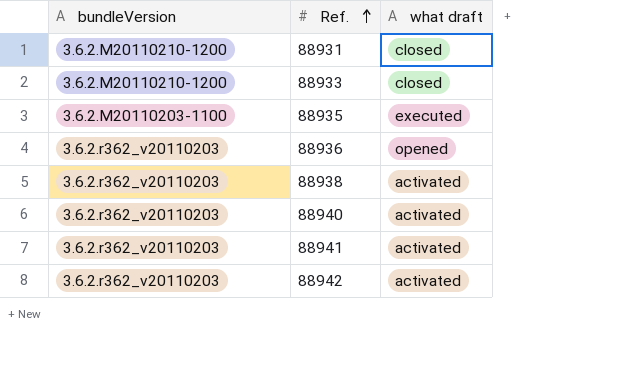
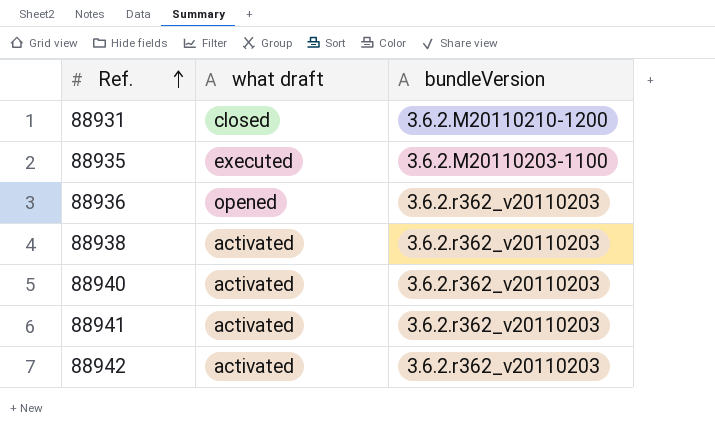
column bundleVersion | position: 1 -> 3
row 88933: 3.6.2.M20110210-1200 | closed -> none

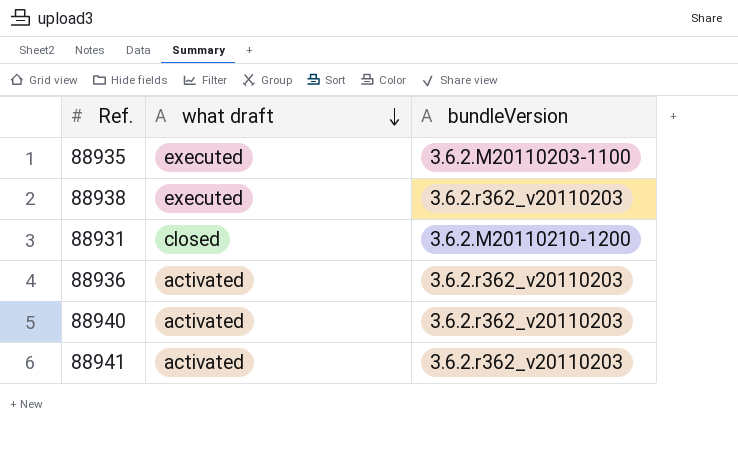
row order: Ref. ascending -> what draft descending
row 88942: activated | 3.6.2.r362_v20110203 -> none
88938 | what draft: activated -> executed
88936 | what draft: opened -> activated

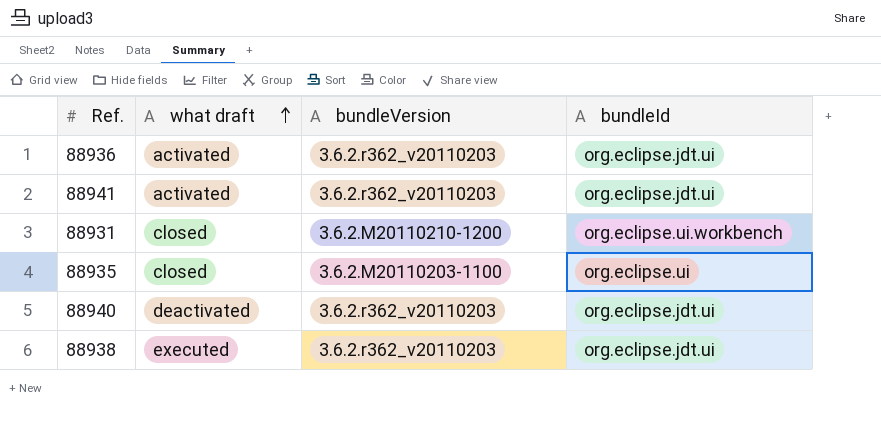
row order: what draft descending -> what draft ascending
column bundleId | position: none -> 4
88935 | what draft: executed -> closed
88940 | what draft: activated -> deactivated

